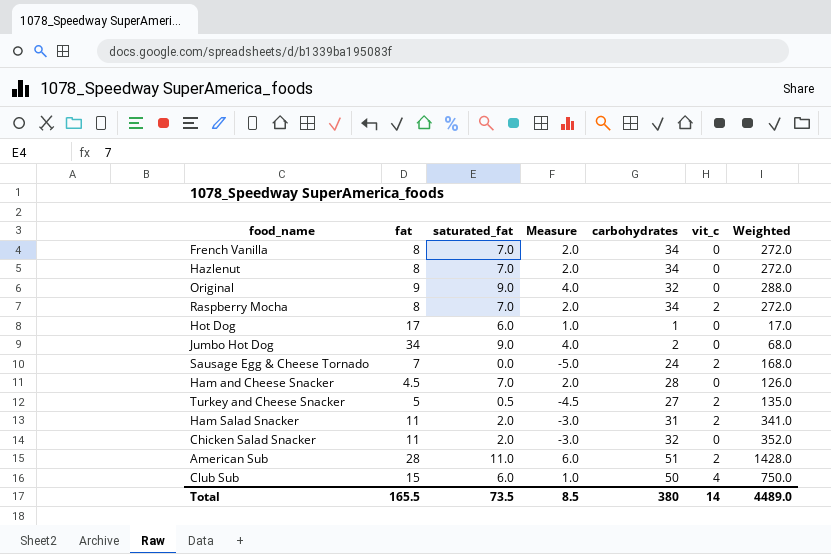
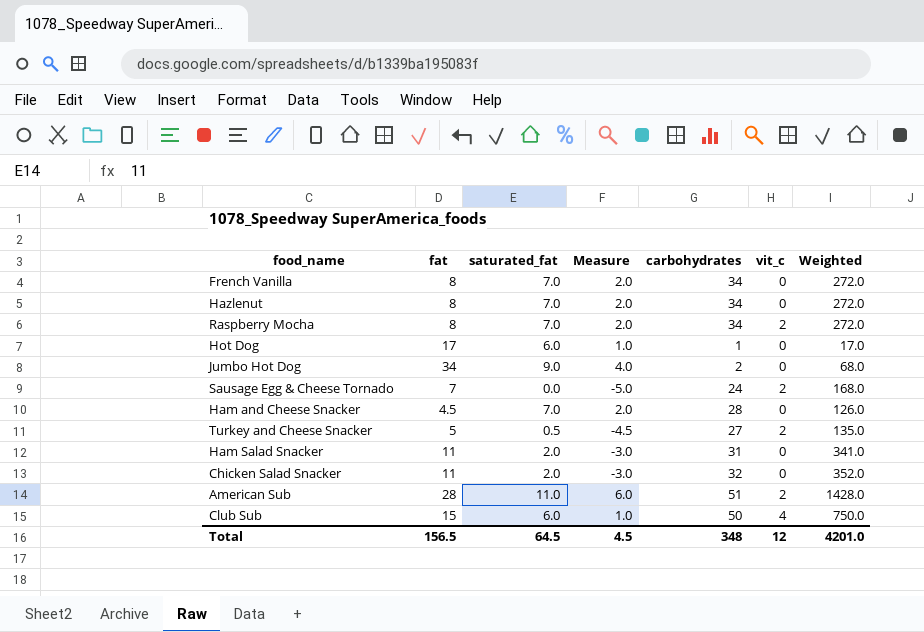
row Original: 9 | 9.0 | 4.0 | 32 | 0 | 288.0 -> none
Ham Salad Snacker | vit_c: 2 -> 0
Total | fat: 165.5 -> 156.5
Total | saturated_fat: 73.5 -> 64.5
Total | Measure: 8.5 -> 4.5
Total | carbohydrates: 380 -> 348
Total | vit_c: 14 -> 12
Total | Weighted: 4489.0 -> 4201.0

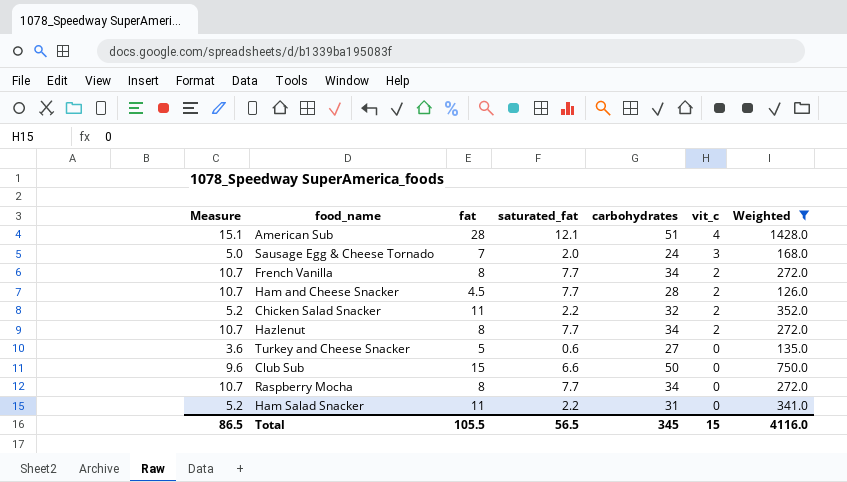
filter: none -> Weighted >= 126.0
row order: none -> vit_c descending
column Measure | formula: [saturated_fat] - 5 -> [saturated_fat] + 3
column Measure | position: 4 -> 1
American Sub | saturated_fat: 11.0 -> 12.1
American Sub | vit_c: 2 -> 4
Sausage Egg & Cheese Tornado | saturated_fat: 0.0 -> 2.0
Sausage Egg & Cheese Tornado | vit_c: 2 -> 3
French Vanilla | saturated_fat: 7.0 -> 7.7
French Vanilla | vit_c: 0 -> 2
Ham and Cheese Snacker | saturated_fat: 7.0 -> 7.7
Ham and Cheese Snacker | vit_c: 0 -> 2
Chicken Salad Snacker | saturated_fat: 2.0 -> 2.2
Chicken Salad Snacker | vit_c: 0 -> 2
Hazlenut | saturated_fat: 7.0 -> 7.7
Hazlenut | vit_c: 0 -> 2
Turkey and Cheese Snacker | saturated_fat: 0.5 -> 0.6
Turkey and Cheese Snacker | vit_c: 2 -> 0
Club Sub | saturated_fat: 6.0 -> 6.6
Club Sub | vit_c: 4 -> 0
Raspberry Mocha | saturated_fat: 7.0 -> 7.7
Raspberry Mocha | vit_c: 2 -> 0
Ham Salad Snacker | saturated_fat: 2.0 -> 2.2
Total | Measure: 4.5 -> 86.5
Total | fat: 156.5 -> 105.5
Total | saturated_fat: 64.5 -> 56.5
Total | carbohydrates: 348 -> 345
Total | vit_c: 12 -> 15
Total | Weighted: 4201.0 -> 4116.0

